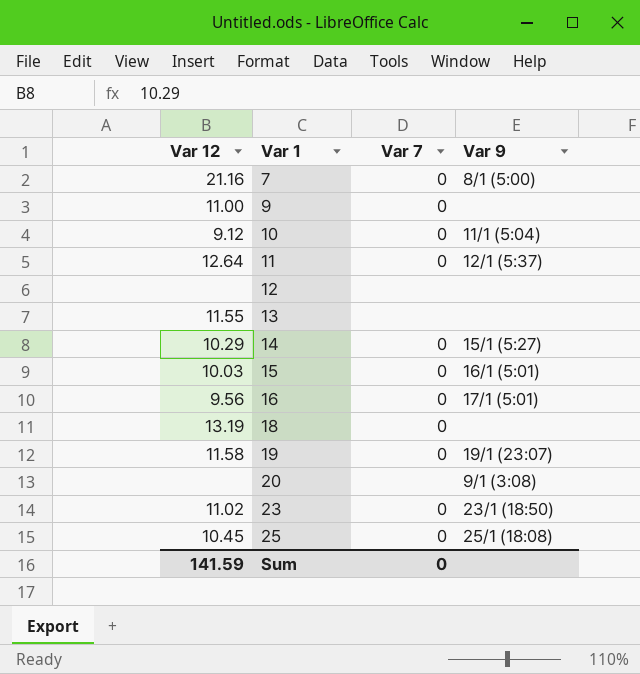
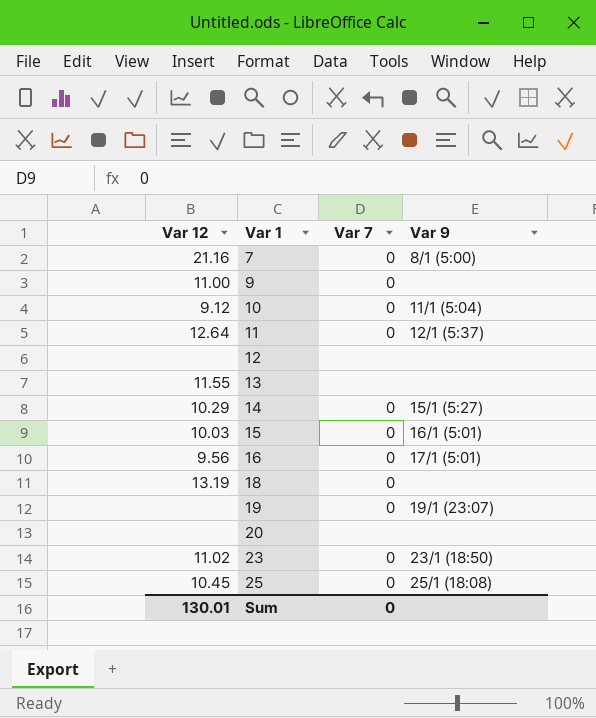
19 | Var 12: 11.58 -> none
20 | Var 9: 9/1 (3:08) -> none
Sum | Var 12: 141.59 -> 130.01

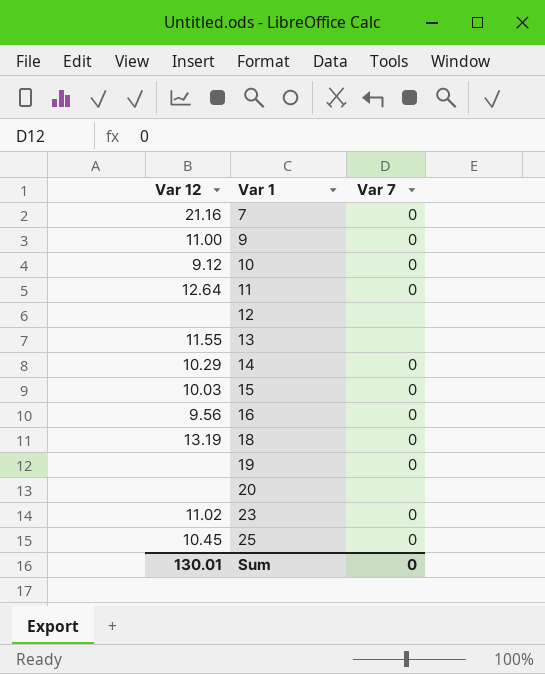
column Var 9 | position: 4 -> none

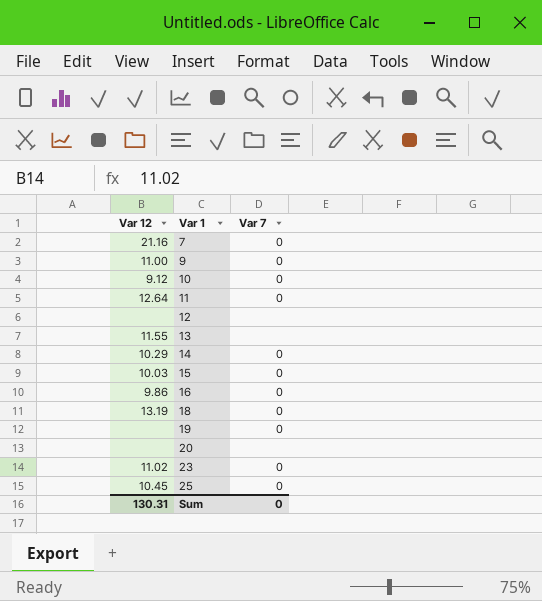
16 | Var 12: 9.56 -> 9.86
Sum | Var 12: 130.01 -> 130.31

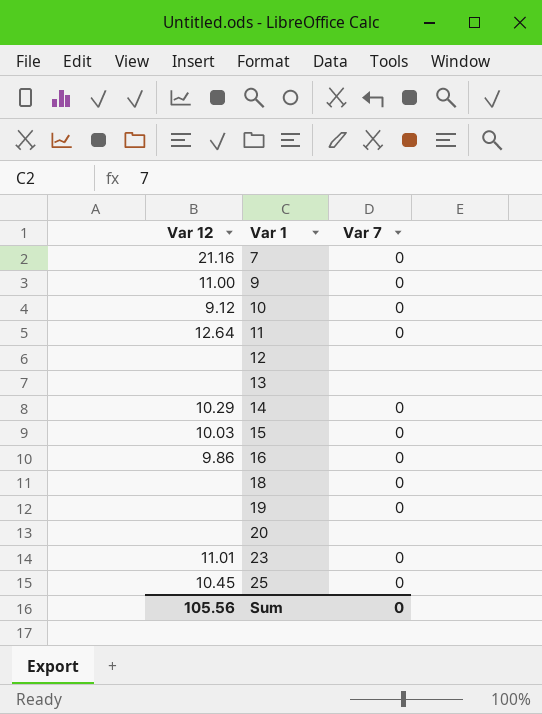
13 | Var 12: 11.55 -> none
18 | Var 12: 13.19 -> none
23 | Var 12: 11.02 -> 11.01
Sum | Var 12: 130.31 -> 105.56

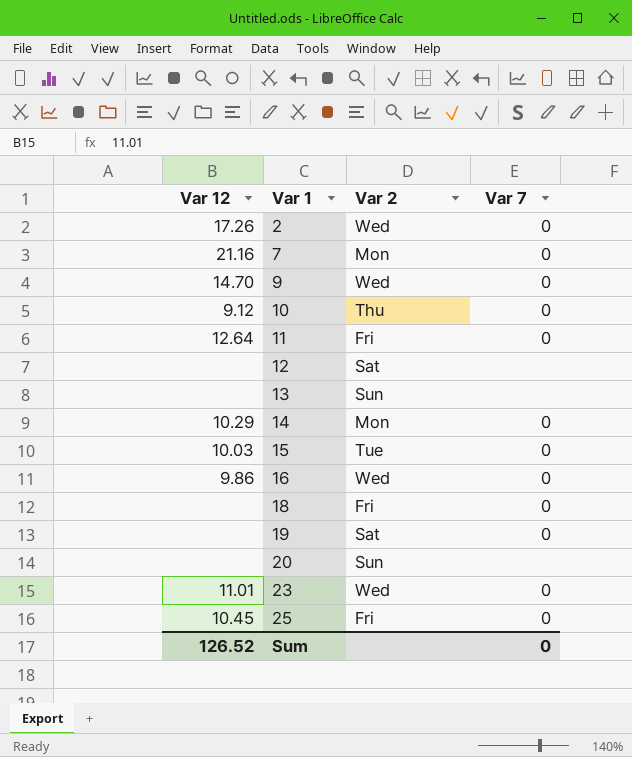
column Var 2 | position: none -> 3
row 2: none -> 17.26 | Wed | 0
9 | Var 12: 11.00 -> 14.70
Sum | Var 12: 105.56 -> 126.52

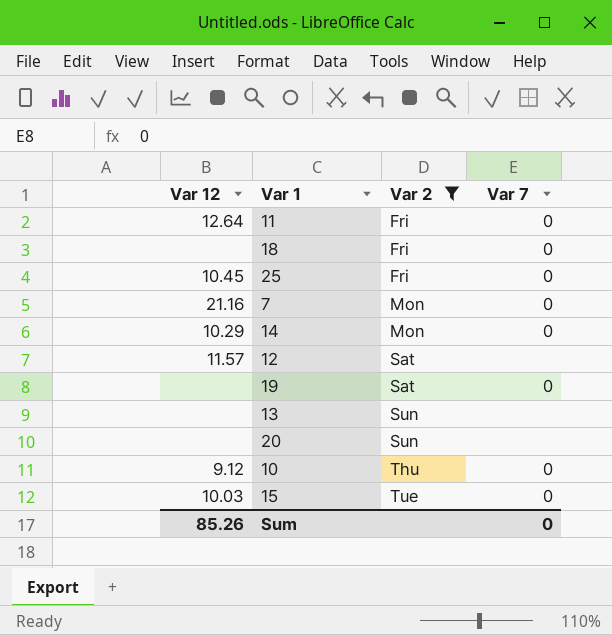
filter: none -> Var 2 != Wed
row order: Var 1 ascending -> Var 2 ascending
12 | Var 12: none -> 11.57
Sum | Var 12: 126.52 -> 85.26

